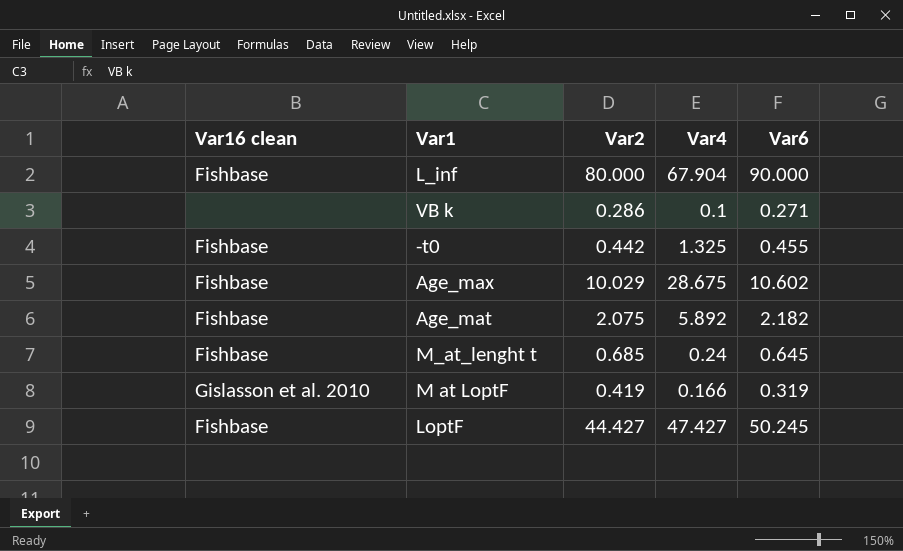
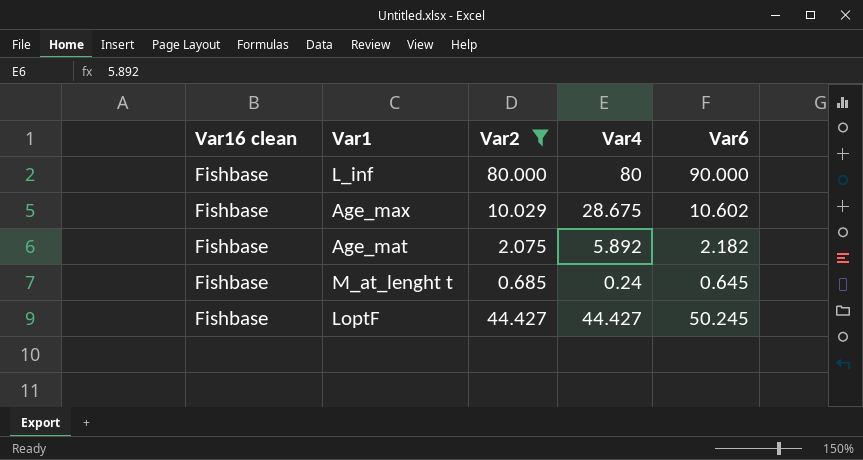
filter: none -> Var2 >= 0.685
L_inf | Var4: 67.904 -> 80
LoptF | Var4: 47.427 -> 44.427

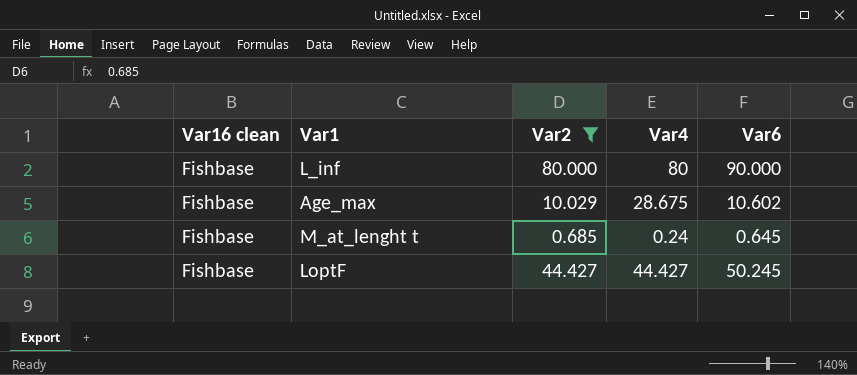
row Age_mat: Fishbase | 2.075 | 5.892 | 2.182 -> none

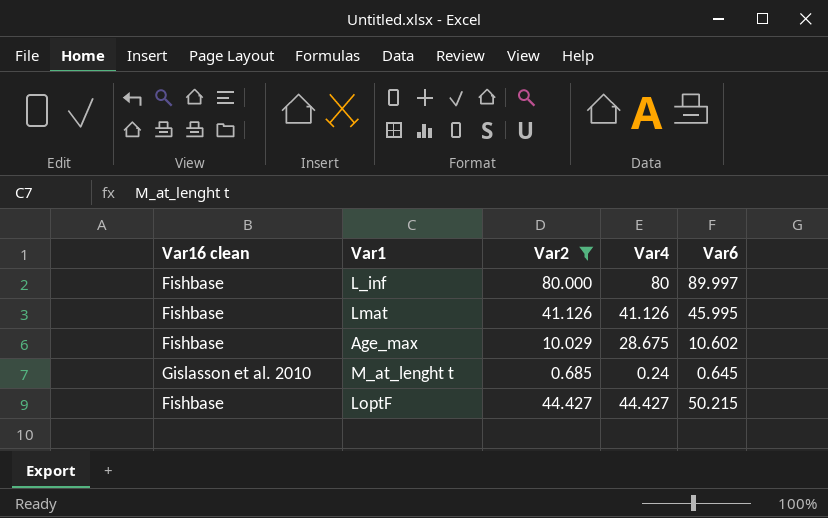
L_inf | Var6: 90.000 -> 89.997
row Lmat: none -> Fishbase | 41.126 | 41.126 | 45.995
M_at_lenght t | Var16 clean: Fishbase -> Gislasson et al. 2010
LoptF | Var6: 50.245 -> 50.215

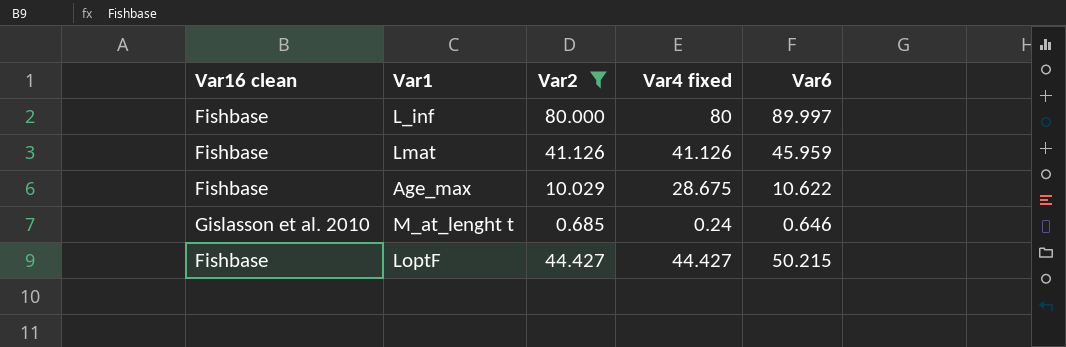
column name: Var4 -> Var4 fixed
Lmat | Var6: 45.995 -> 45.959
Age_max | Var6: 10.602 -> 10.622
M_at_lenght t | Var6: 0.645 -> 0.646

